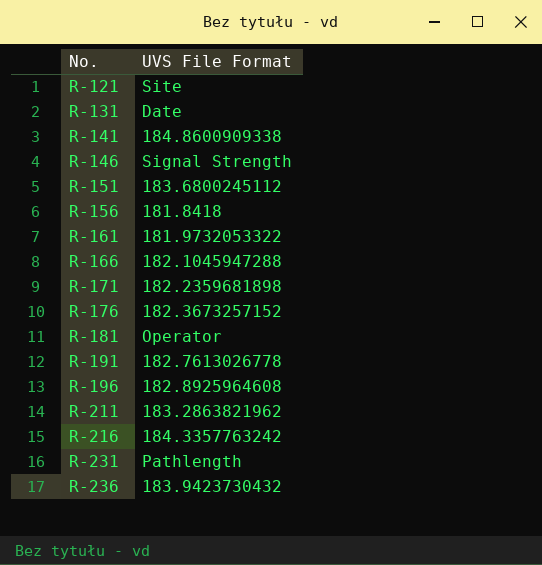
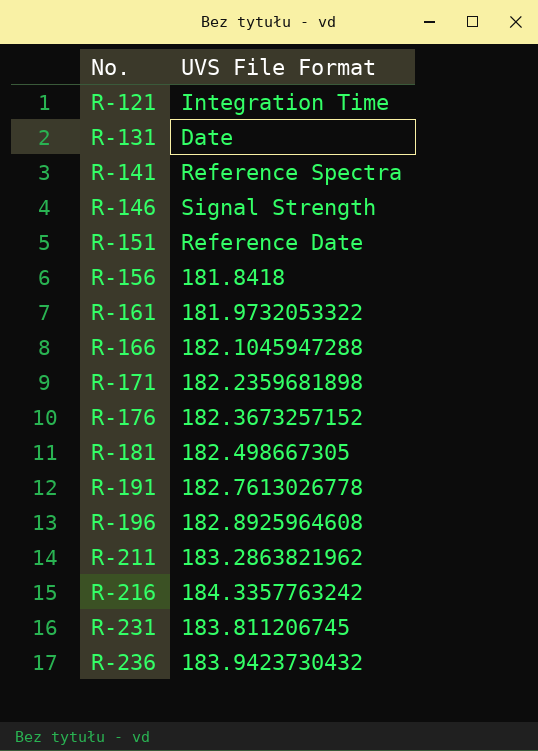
R-121 | UVS File Format: Site -> Integration Time
R-141 | UVS File Format: 184.8600909338 -> Reference Spectra
R-151 | UVS File Format: 183.6800245112 -> Reference Date
R-181 | UVS File Format: Operator -> 182.498667305
R-231 | UVS File Format: Pathlength -> 183.811206745

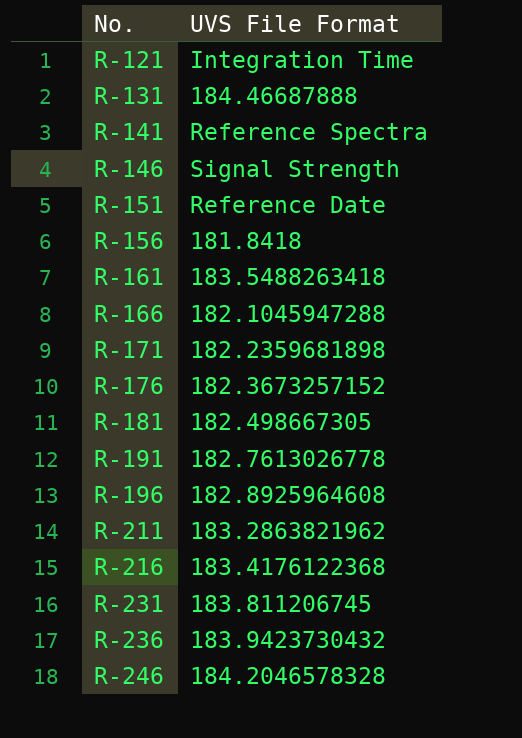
R-131 | UVS File Format: Date -> 184.46687888
R-161 | UVS File Format: 181.9732053322 -> 183.5488263418
R-216 | UVS File Format: 184.3357763242 -> 183.4176122368
row R-246: none -> 184.2046578328

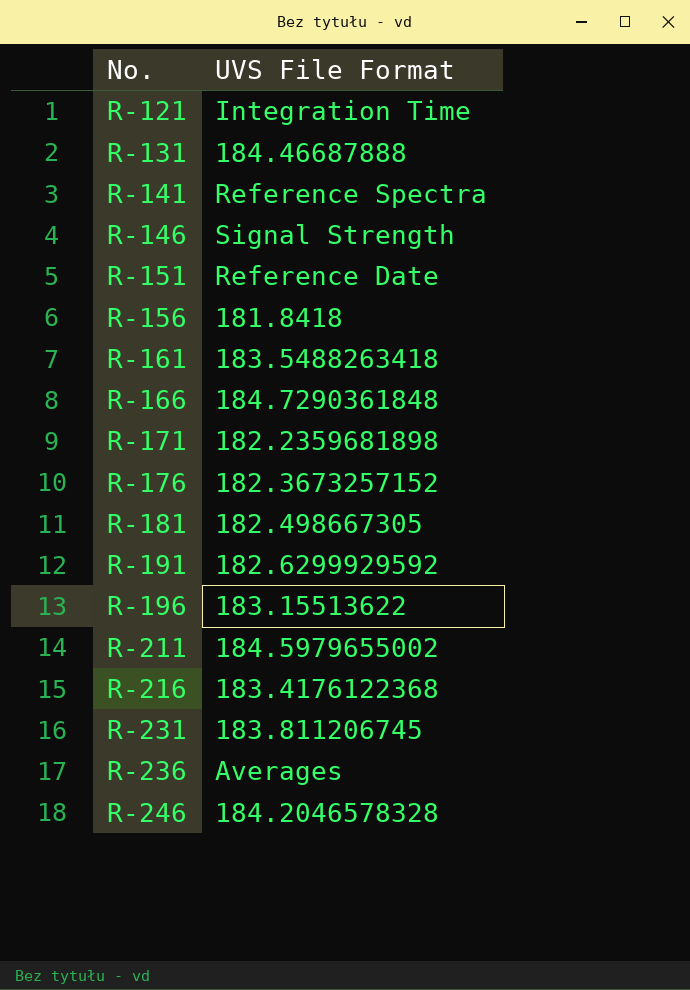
R-166 | UVS File Format: 182.1045947288 -> 184.7290361848
R-191 | UVS File Format: 182.7613026778 -> 182.6299929592
R-196 | UVS File Format: 182.8925964608 -> 183.15513622
R-211 | UVS File Format: 183.2863821962 -> 184.5979655002
R-236 | UVS File Format: 183.9423730432 -> Averages

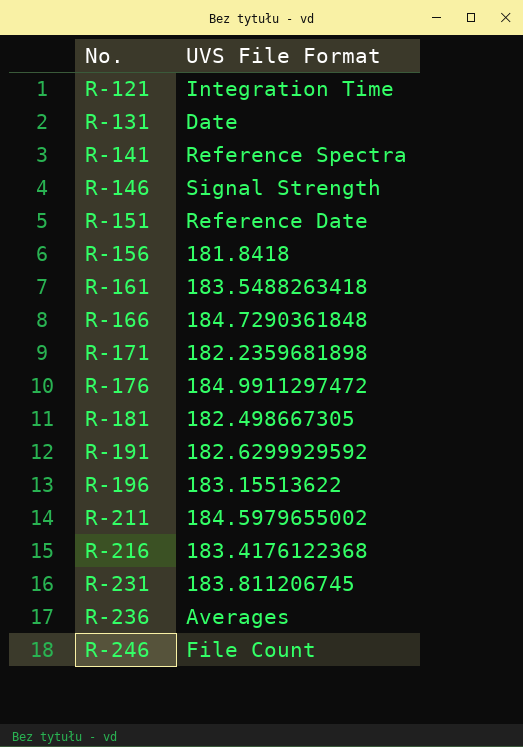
R-131 | UVS File Format: 184.46687888 -> Date
R-176 | UVS File Format: 182.3673257152 -> 184.9911297472
R-246 | UVS File Format: 184.2046578328 -> File Count

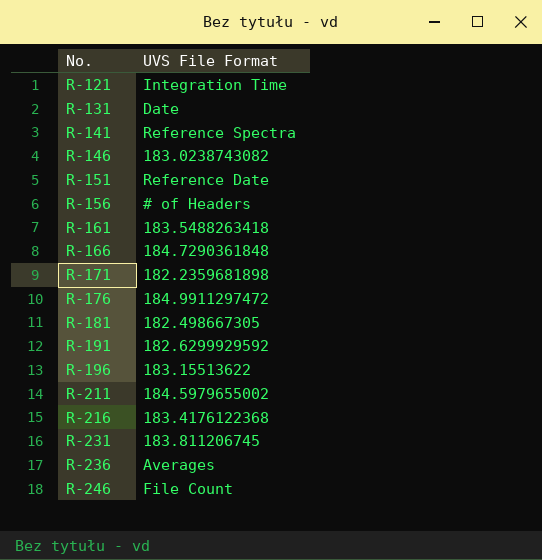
R-146 | UVS File Format: Signal Strength -> 183.0238743082
R-156 | UVS File Format: 181.8418 -> # of Headers

